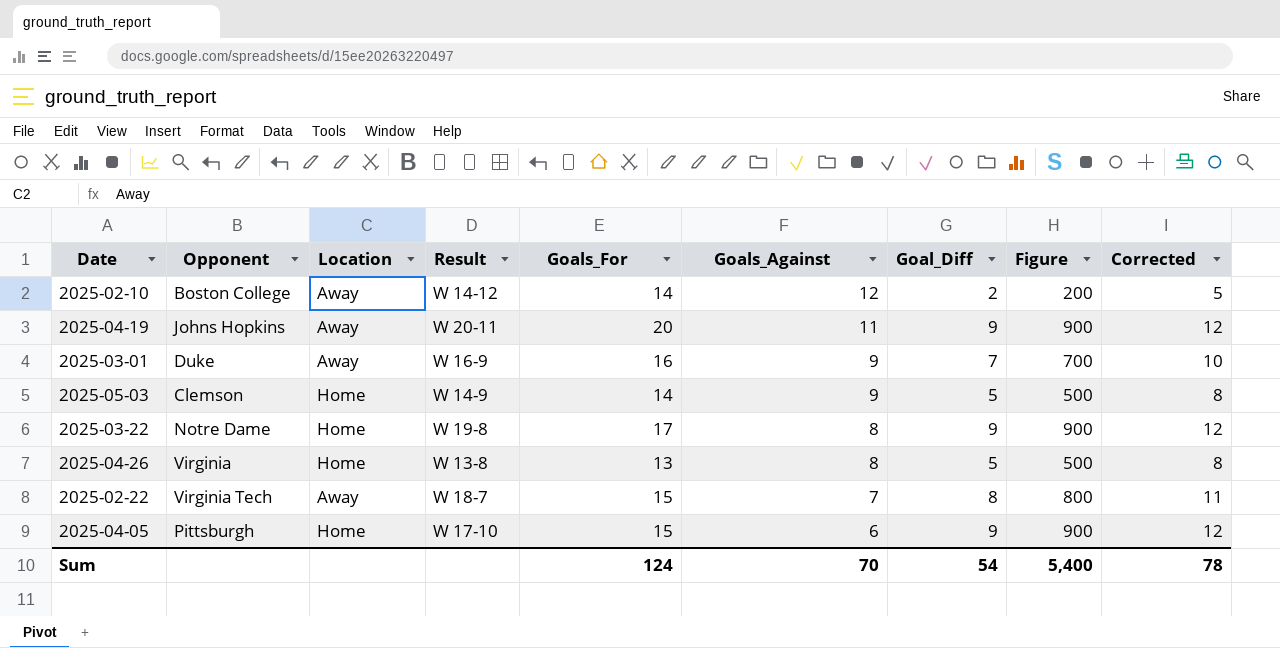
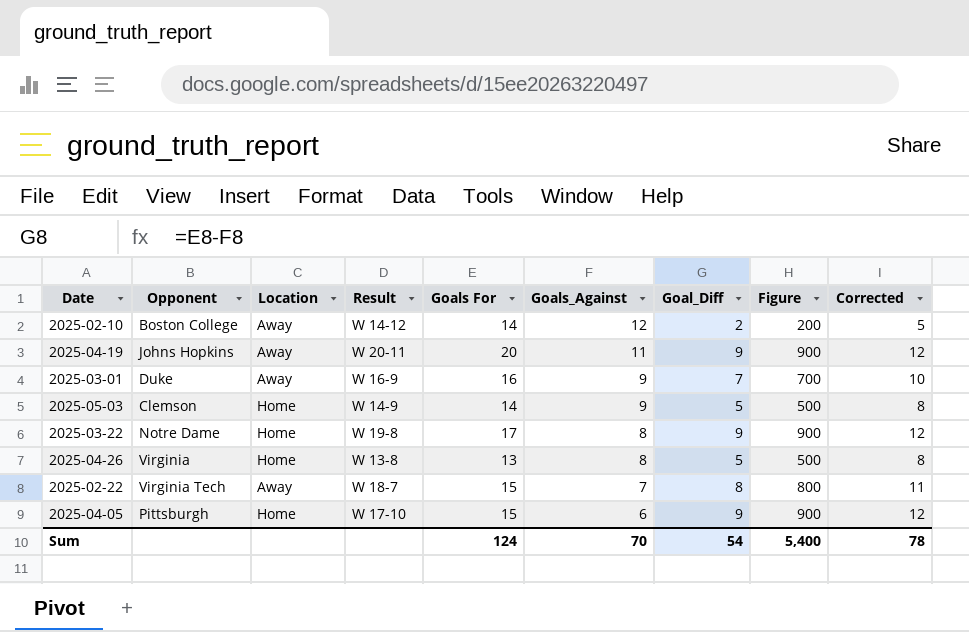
column name: Goals_For -> Goals For

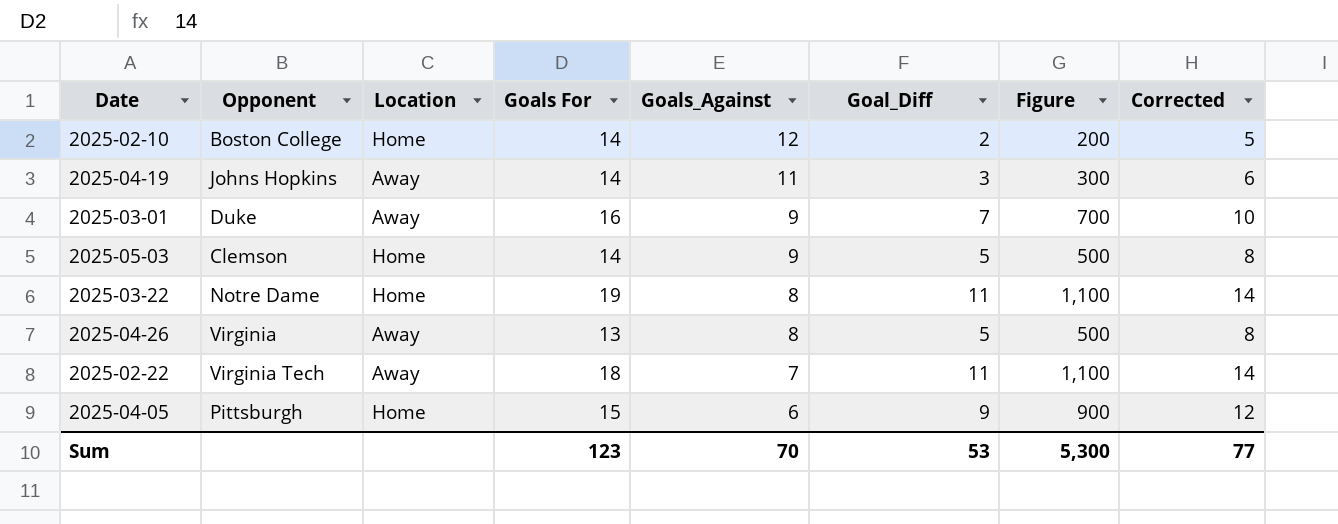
column Result | position: 4 -> none
2025-02-10 | Location: Away -> Home
2025-04-19 | Goals For: 20 -> 14
2025-04-19 | Goal_Diff: 9 -> 3
2025-04-19 | Figure: 900 -> 300
2025-04-19 | Corrected: 12 -> 6
2025-03-22 | Goals For: 17 -> 19
2025-03-22 | Goal_Diff: 9 -> 11
2025-03-22 | Figure: 900 -> 1,100
2025-03-22 | Corrected: 12 -> 14
2025-04-26 | Location: Home -> Away
2025-02-22 | Goals For: 15 -> 18
2025-02-22 | Goal_Diff: 8 -> 11
2025-02-22 | Figure: 800 -> 1,100
2025-02-22 | Corrected: 11 -> 14
Sum | Goals For: 124 -> 123
Sum | Goal_Diff: 54 -> 53
Sum | Figure: 5,400 -> 5,300
Sum | Corrected: 78 -> 77

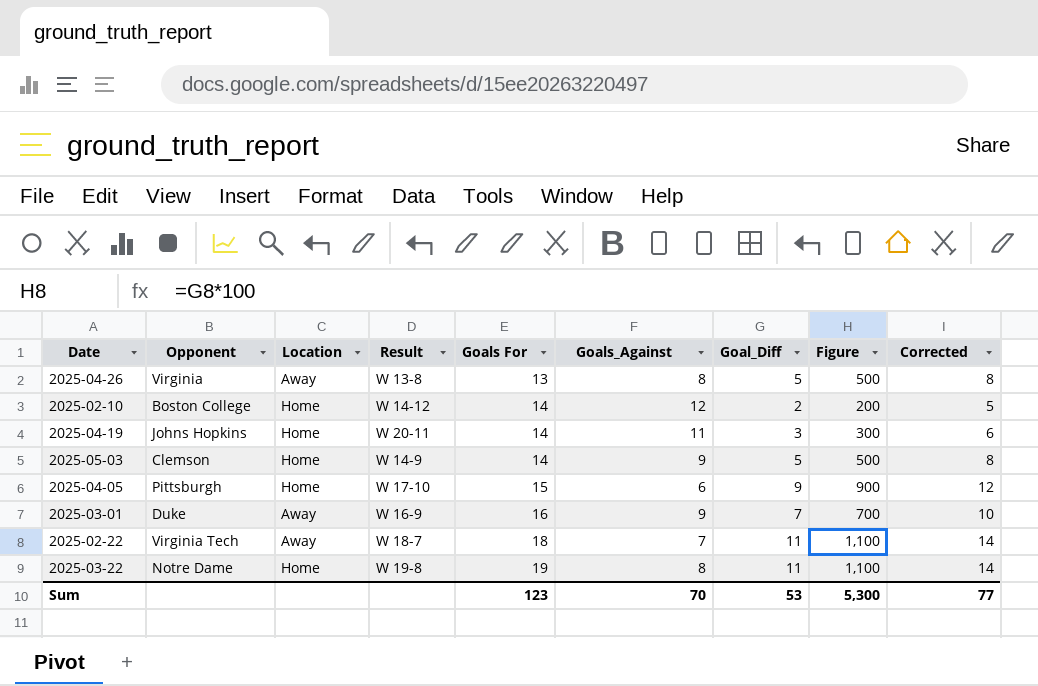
row order: Goals_Against descending -> Goals For ascending
column Result | position: none -> 4
2025-04-19 | Location: Away -> Home

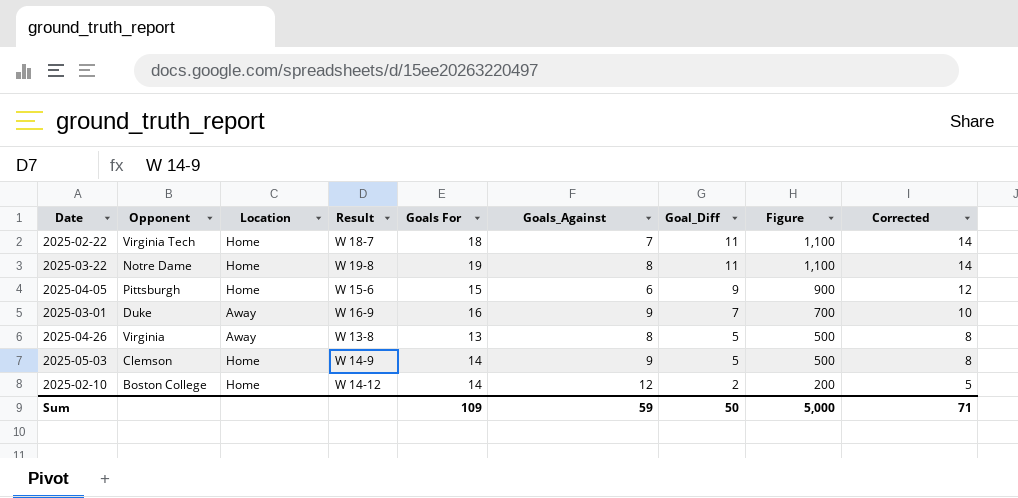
row order: Goals For ascending -> Goal_Diff descending
row 2025-04-19: Johns Hopkins | Home | W 20-11 | 14 | 11 | 3 | 300 | 6 -> none
2025-02-22 | Location: Away -> Home
2025-04-05 | Result: W 17-10 -> W 15-6
Sum | Goals For: 123 -> 109
Sum | Goals_Against: 70 -> 59
Sum | Goal_Diff: 53 -> 50
Sum | Figure: 5,300 -> 5,000
Sum | Corrected: 77 -> 71

